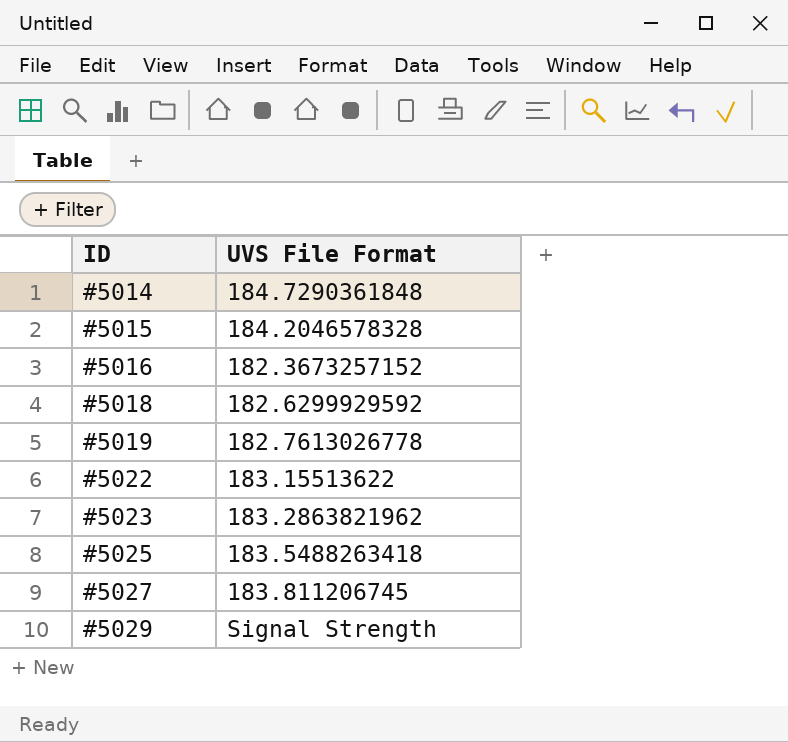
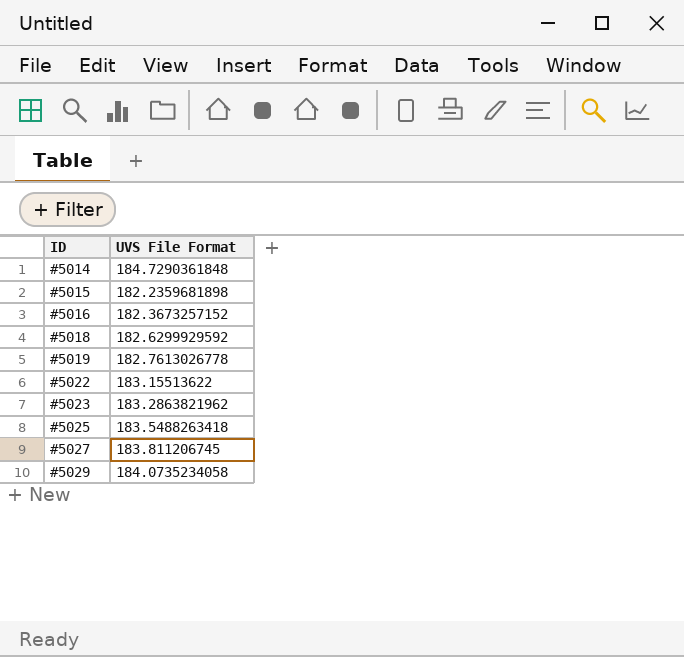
#5015 | UVS File Format: 184.2046578328 -> 182.2359681898
#5029 | UVS File Format: Signal Strength -> 184.0735234058

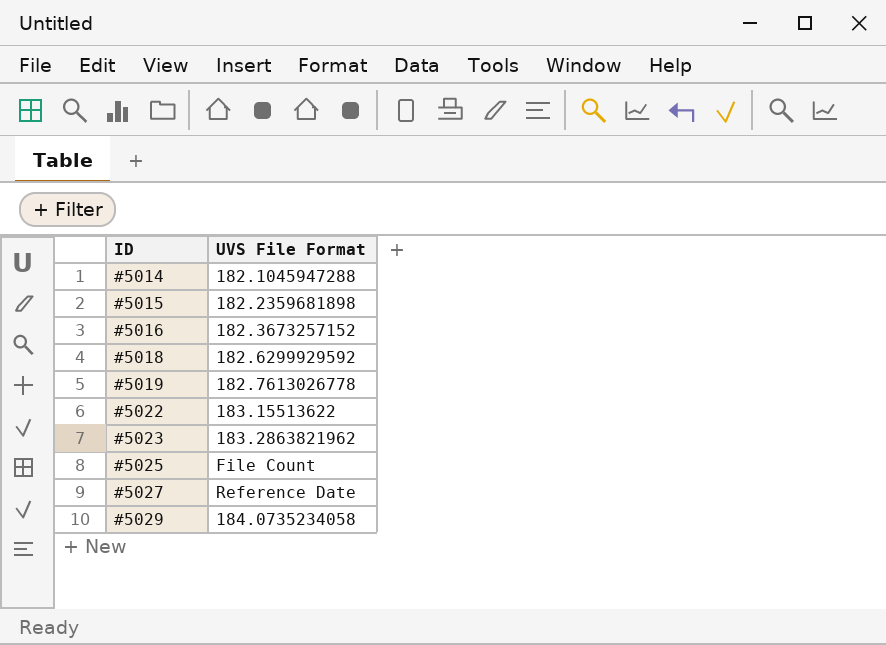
#5014 | UVS File Format: 184.7290361848 -> 182.1045947288
#5025 | UVS File Format: 183.5488263418 -> File Count
#5027 | UVS File Format: 183.811206745 -> Reference Date

